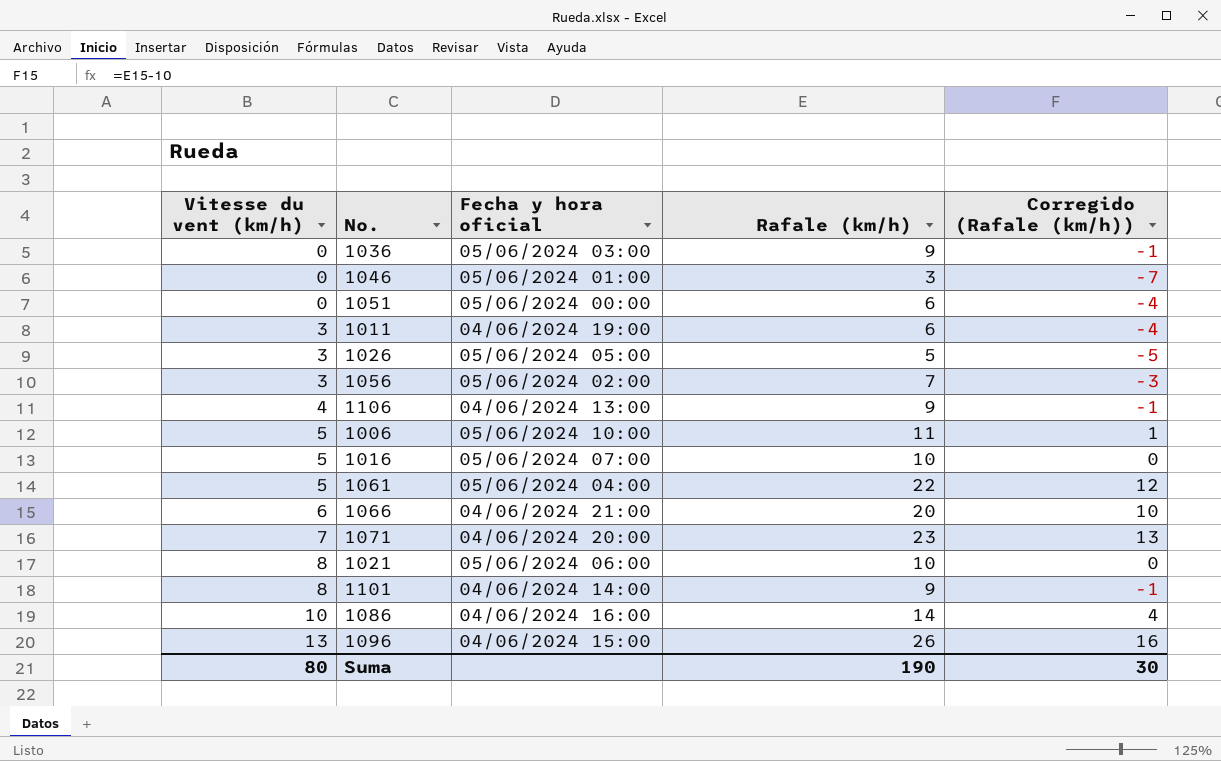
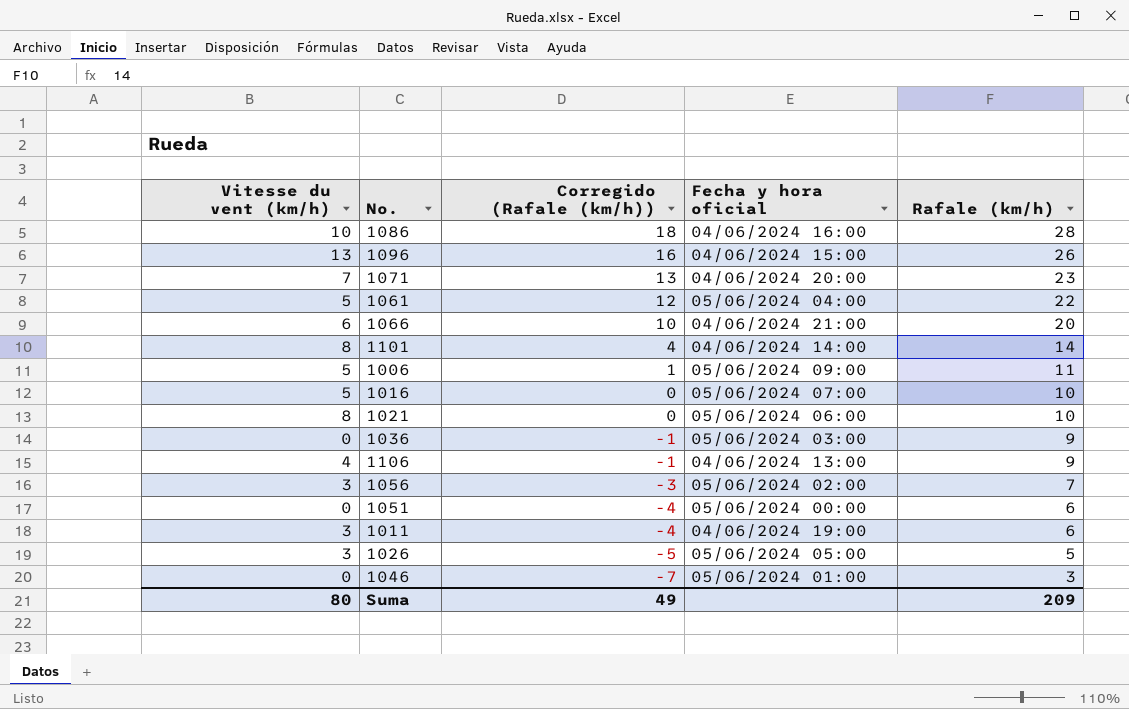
row order: Vitesse du vent (km/h) ascending -> Corregido (Rafale (km/h)) descending
column Corregido (Rafale (km/h)) | position: 5 -> 3
1086 | Corregido (Rafale (km/h)): 4 -> 18
1086 | Rafale (km/h): 14 -> 28
1101 | Corregido (Rafale (km/h)): -1 -> 4
1101 | Rafale (km/h): 9 -> 14
1006 | Fecha y hora oficial: 05/06/2024 10:00 -> 05/06/2024 09:00
Suma | Corregido (Rafale (km/h)): 30 -> 49
Suma | Rafale (km/h): 190 -> 209

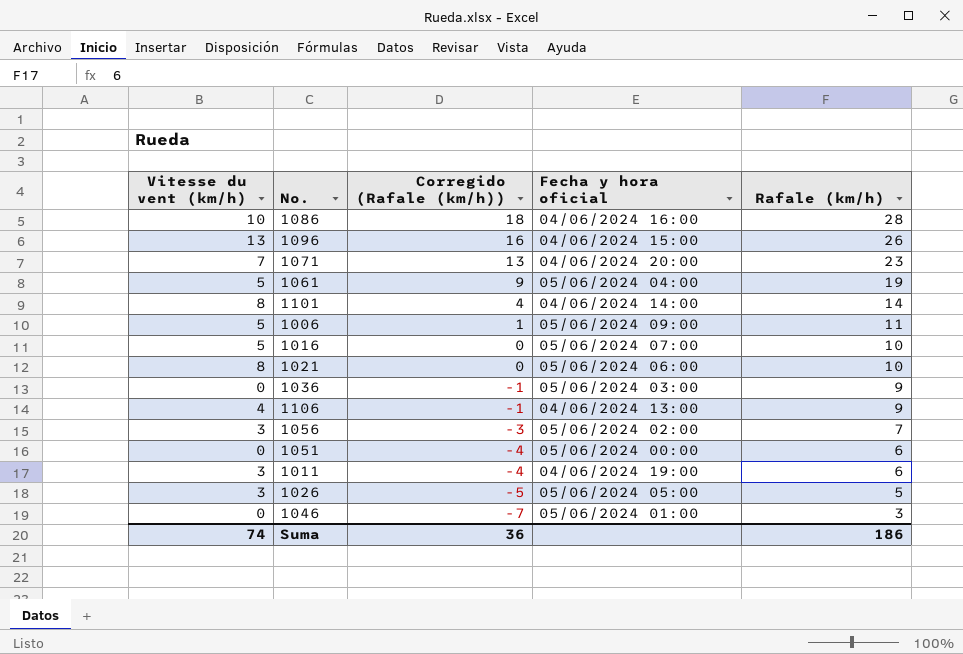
row 1066: 6 | 10 | 04/06/2024 21:00 | 20 -> none
1061 | Corregido (Rafale (km/h)): 12 -> 9
1061 | Rafale (km/h): 22 -> 19
Suma | Vitesse du vent (km/h): 80 -> 74
Suma | Corregido (Rafale (km/h)): 49 -> 36
Suma | Rafale (km/h): 209 -> 186

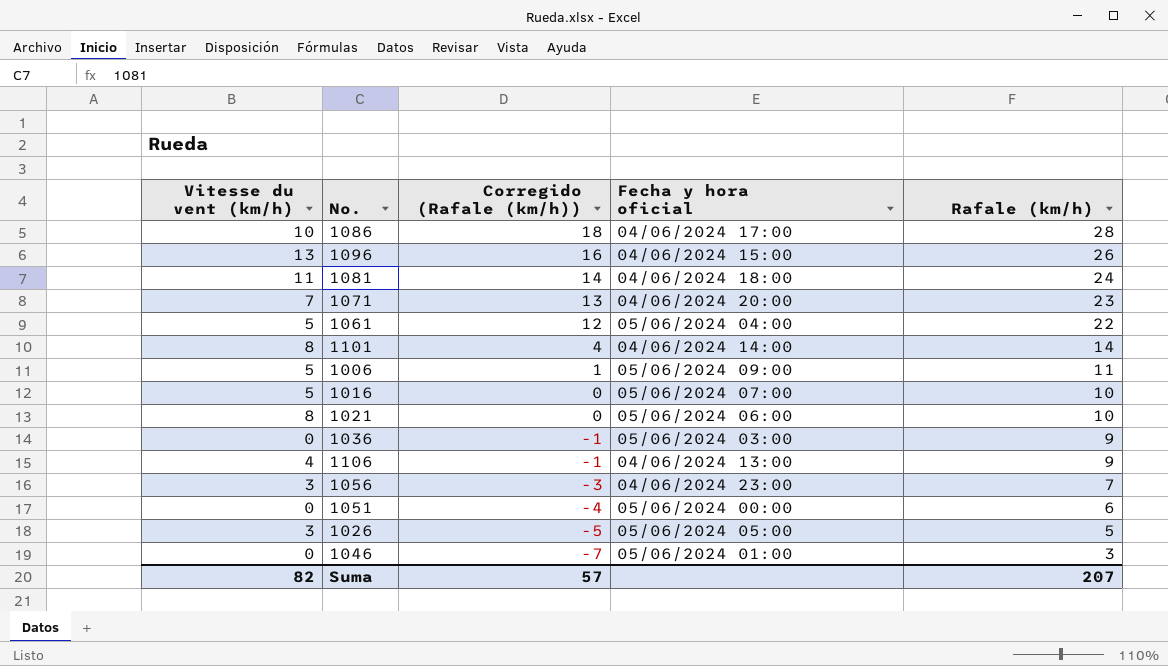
row 1011: 3 | -4 | 04/06/2024 19:00 | 6 -> none
1086 | Fecha y hora oficial: 04/06/2024 16:00 -> 04/06/2024 17:00
row 1081: none -> 11 | 14 | 04/06/2024 18:00 | 24
1061 | Corregido (Rafale (km/h)): 9 -> 12
1061 | Rafale (km/h): 19 -> 22
1056 | Fecha y hora oficial: 05/06/2024 02:00 -> 04/06/2024 23:00
Suma | Vitesse du vent (km/h): 74 -> 82
Suma | Corregido (Rafale (km/h)): 36 -> 57
Suma | Rafale (km/h): 186 -> 207

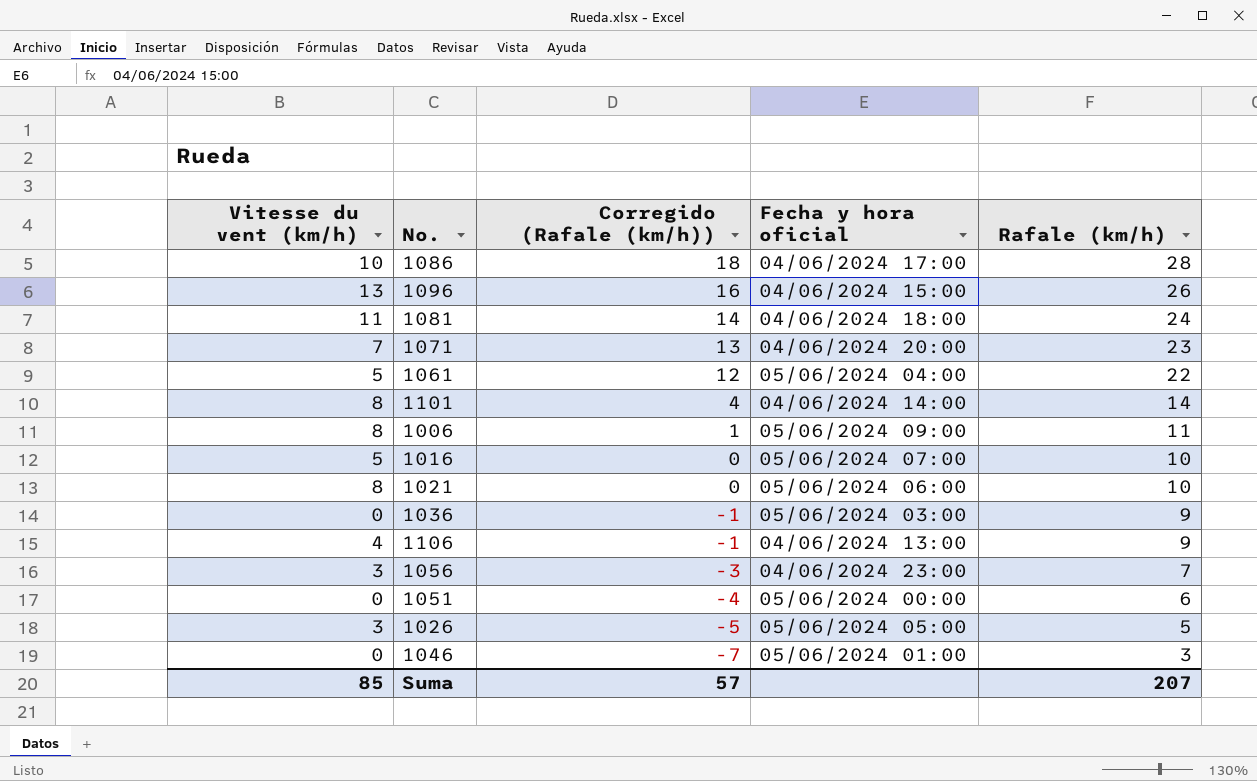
1006 | Vitesse du vent (km/h): 5 -> 8
Suma | Vitesse du vent (km/h): 82 -> 85

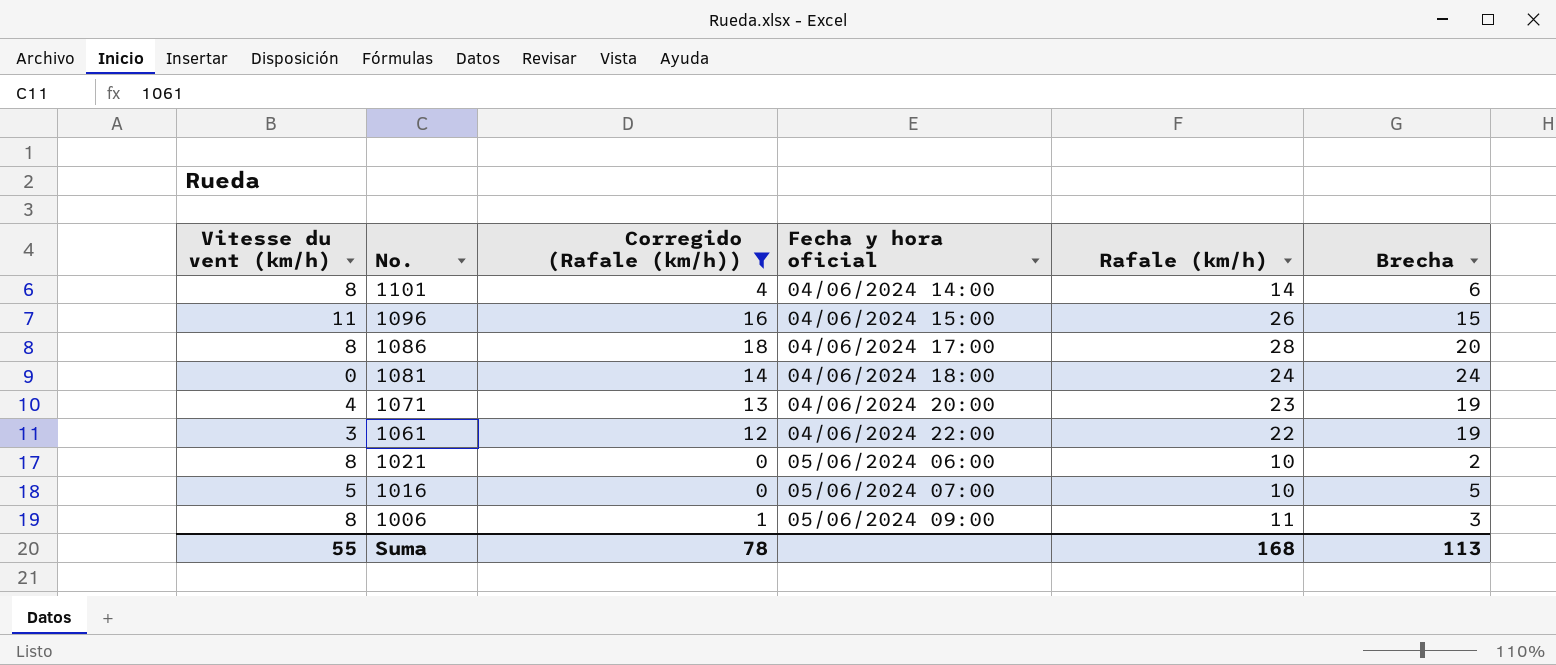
filter: none -> Corregido (Rafale (km/h)) >= 0
row order: Corregido (Rafale (km/h)) descending -> No. descending
column Brecha | formula: none -> [Rafale (km/h)] - [Vitesse du vent (km/h)]
1096 | Vitesse du vent (km/h): 13 -> 11
1086 | Vitesse du vent (km/h): 10 -> 8
1081 | Vitesse du vent (km/h): 11 -> 0
1071 | Vitesse du vent (km/h): 7 -> 4
1061 | Vitesse du vent (km/h): 5 -> 3
1061 | Fecha y hora oficial: 05/06/2024 04:00 -> 04/06/2024 22:00
Suma | Vitesse du vent (km/h): 85 -> 55
Suma | Corregido (Rafale (km/h)): 57 -> 78
Suma | Rafale (km/h): 207 -> 168

